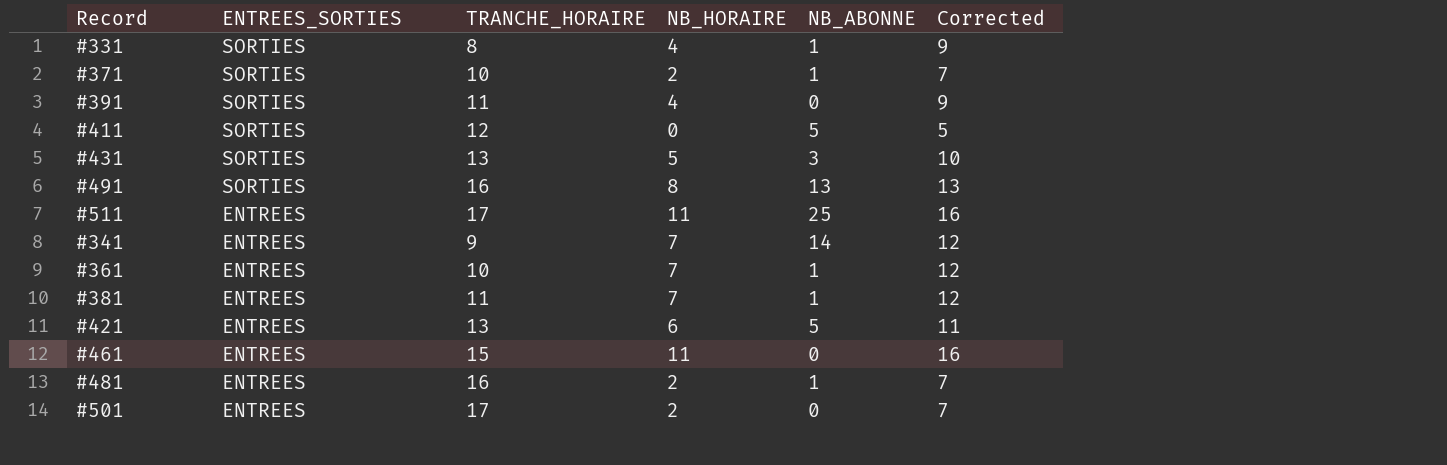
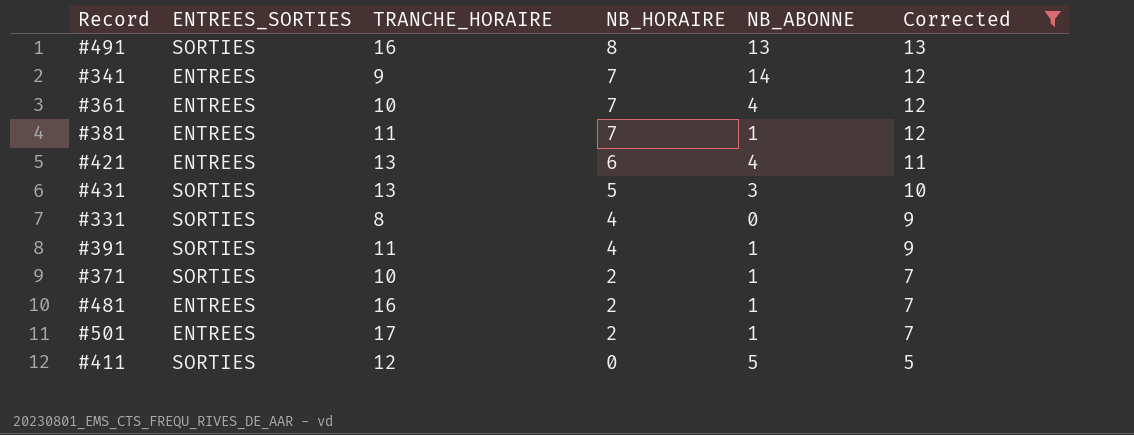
filter: none -> Corrected != 16
row order: ENTREES_SORTIES descending -> NB_HORAIRE descending
#361 | NB_ABONNE: 1 -> 4
#421 | NB_ABONNE: 5 -> 4
#331 | NB_ABONNE: 1 -> 0
#391 | NB_ABONNE: 0 -> 1
#501 | NB_ABONNE: 0 -> 1

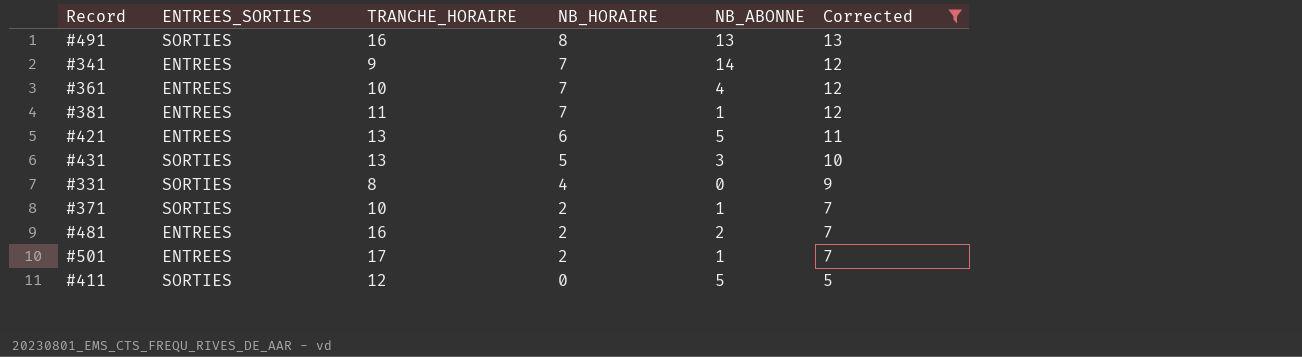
row #391: SORTIES | 11 | 4 | 1 | 9 -> none
#421 | NB_ABONNE: 4 -> 5
#481 | NB_ABONNE: 1 -> 2

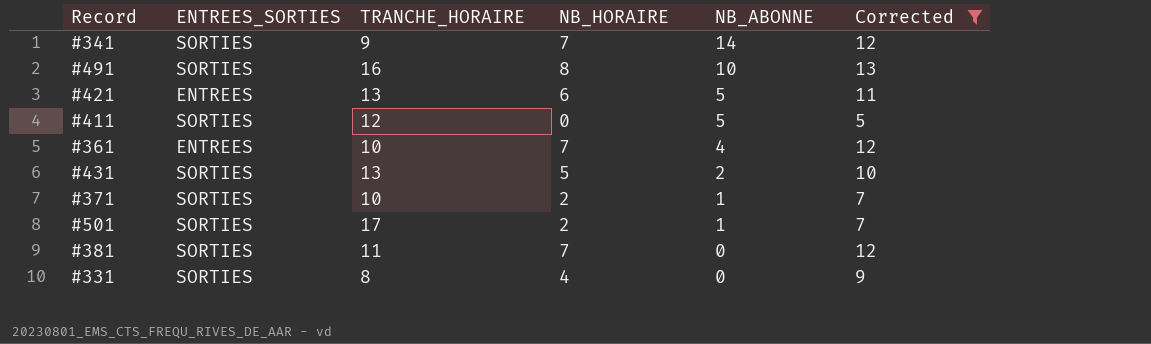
row order: NB_HORAIRE descending -> NB_ABONNE descending
row #481: ENTREES | 16 | 2 | 2 | 7 -> none
#341 | ENTREES_SORTIES: ENTREES -> SORTIES
#491 | NB_ABONNE: 13 -> 10
#431 | NB_ABONNE: 3 -> 2
#501 | ENTREES_SORTIES: ENTREES -> SORTIES
#381 | ENTREES_SORTIES: ENTREES -> SORTIES
#381 | NB_ABONNE: 1 -> 0

